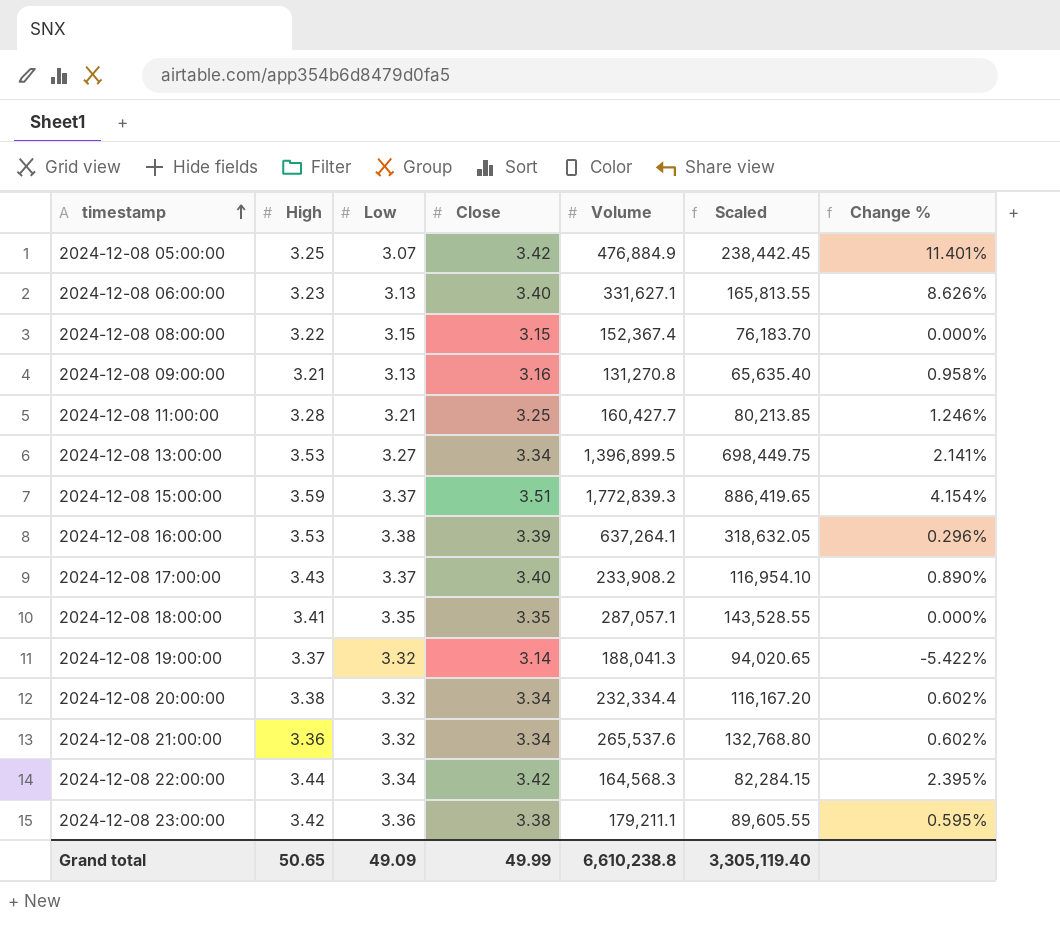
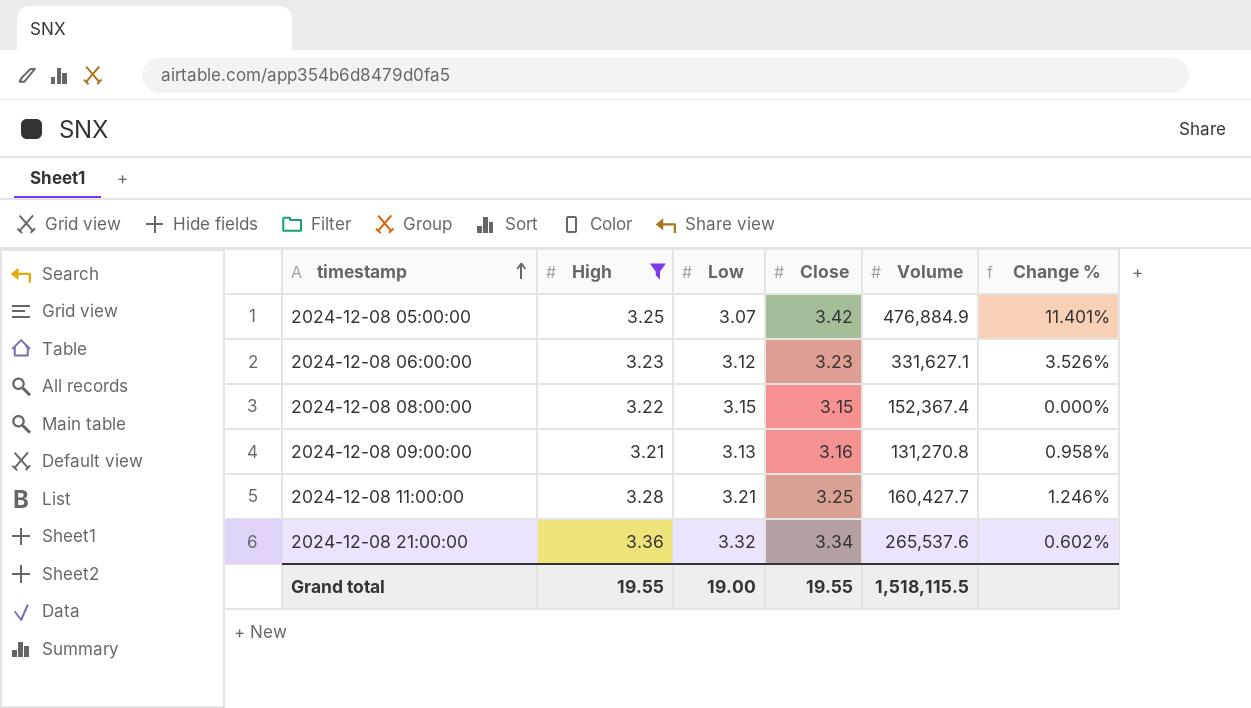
filter: none -> High <= 3.36
column Scaled | formula: [Volume] * 0.5 -> none
2024-12-08 06:00:00 | Low: 3.13 -> 3.12
2024-12-08 06:00:00 | Close: 3.40 -> 3.23
2024-12-08 06:00:00 | Change %: 8.626% -> 3.526%
Grand total | High: 50.65 -> 19.55
Grand total | Low: 49.09 -> 19.00
Grand total | Close: 49.99 -> 19.55
Grand total | Volume: 6,610,238.8 -> 1,518,115.5

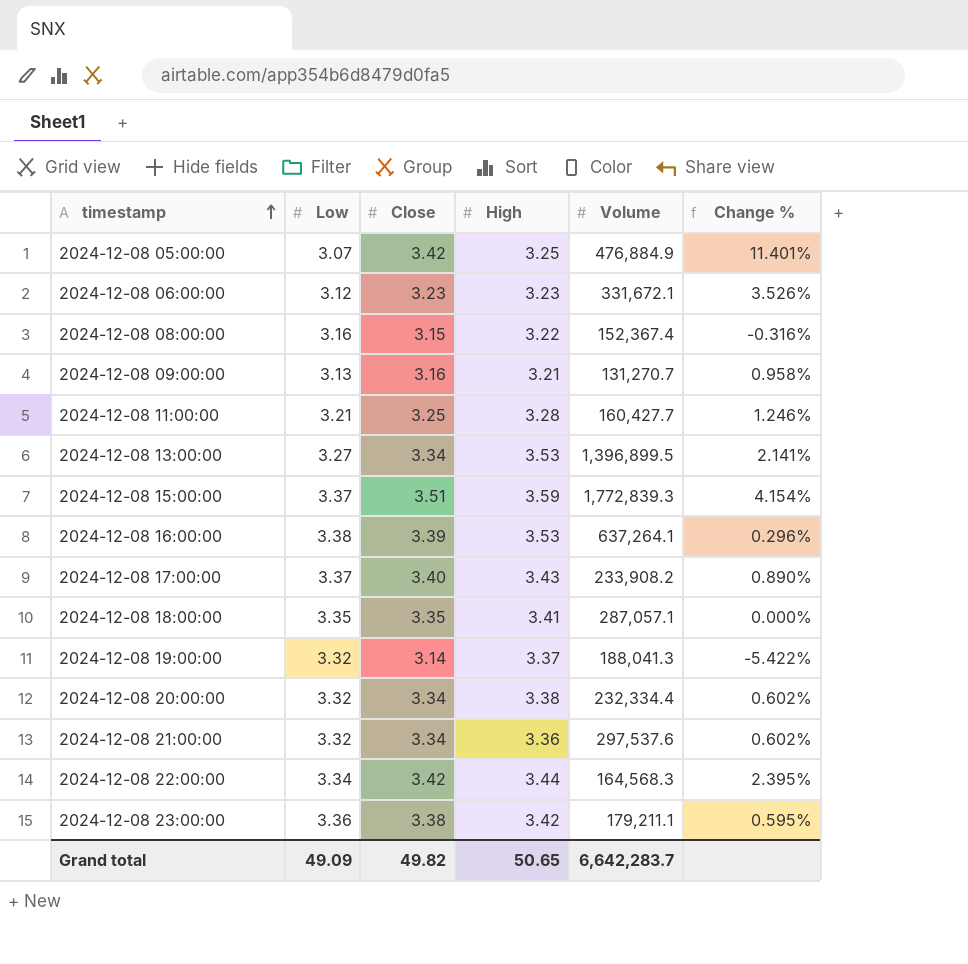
filter: High <= 3.36 -> none
column High | position: 2 -> 4
2024-12-08 06:00:00 | Volume: 331,627.1 -> 331,672.1
2024-12-08 08:00:00 | Low: 3.15 -> 3.16
2024-12-08 08:00:00 | Change %: 0.000% -> -0.316%
2024-12-08 09:00:00 | Volume: 131,270.8 -> 131,270.7
2024-12-08 21:00:00 | Volume: 265,537.6 -> 297,537.6
Grand total | Low: 19.00 -> 49.09
Grand total | Close: 19.55 -> 49.82
Grand total | High: 19.55 -> 50.65
Grand total | Volume: 1,518,115.5 -> 6,642,283.7

